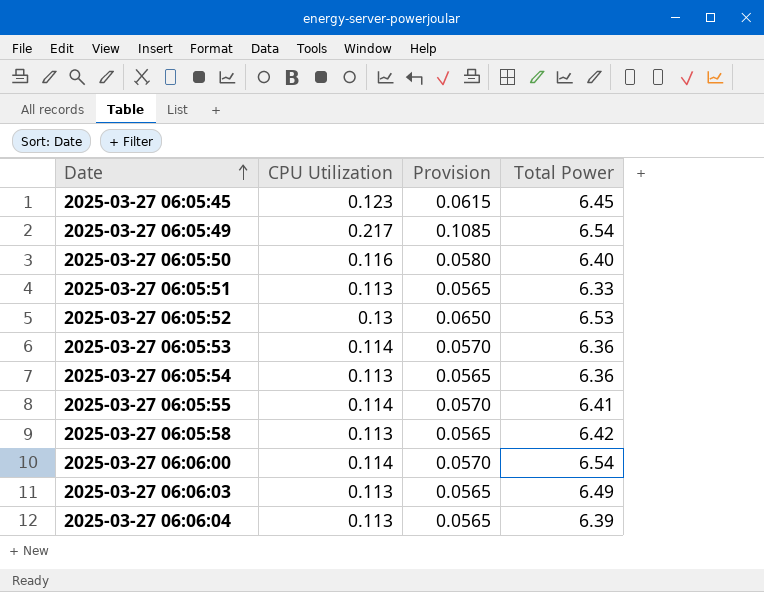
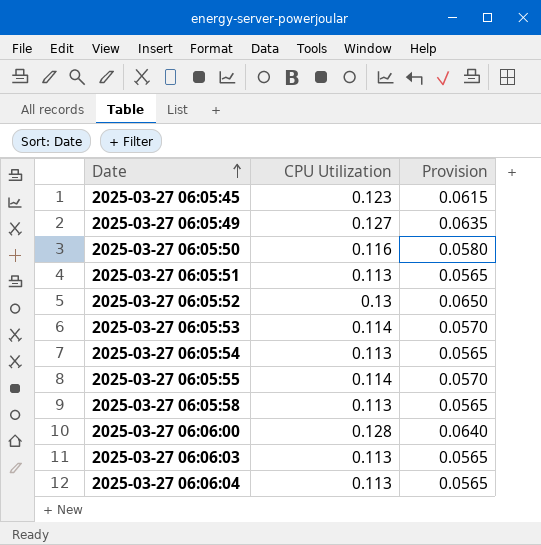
column Total Power | position: 4 -> none
2025-03-27 06:05:49 | CPU Utilization: 0.217 -> 0.127
2025-03-27 06:05:49 | Provision: 0.1085 -> 0.0635
2025-03-27 06:06:00 | CPU Utilization: 0.114 -> 0.128
2025-03-27 06:06:00 | Provision: 0.0570 -> 0.0640

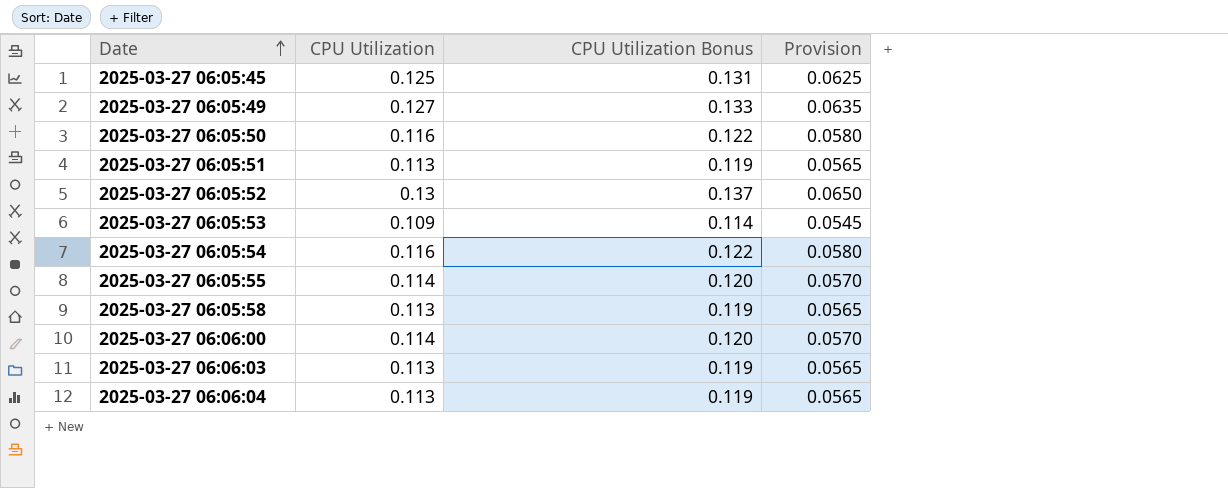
column CPU Utilization Bonus | formula: none -> [CPU Utilization] * 1.05
2025-03-27 06:05:45 | CPU Utilization: 0.123 -> 0.125
2025-03-27 06:05:45 | Provision: 0.0615 -> 0.0625
2025-03-27 06:05:53 | CPU Utilization: 0.114 -> 0.109
2025-03-27 06:05:53 | Provision: 0.0570 -> 0.0545
2025-03-27 06:05:54 | CPU Utilization: 0.113 -> 0.116
2025-03-27 06:05:54 | Provision: 0.0565 -> 0.0580
2025-03-27 06:06:00 | CPU Utilization: 0.128 -> 0.114
2025-03-27 06:06:00 | Provision: 0.0640 -> 0.0570

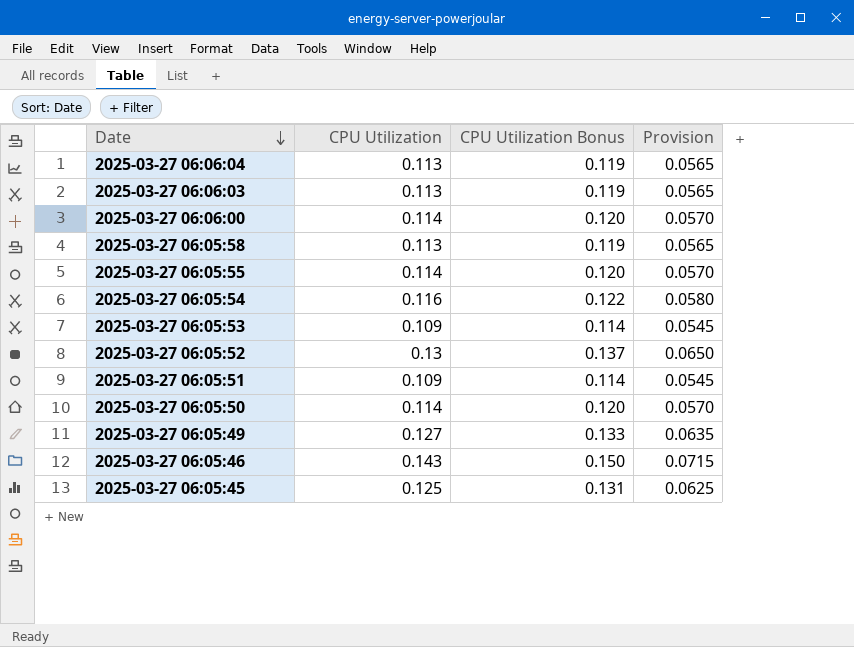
row order: Date ascending -> Date descending
2025-03-27 06:05:51 | CPU Utilization: 0.113 -> 0.109
2025-03-27 06:05:51 | CPU Utilization Bonus: 0.119 -> 0.114
2025-03-27 06:05:51 | Provision: 0.0565 -> 0.0545
2025-03-27 06:05:50 | CPU Utilization: 0.116 -> 0.114
2025-03-27 06:05:50 | CPU Utilization Bonus: 0.122 -> 0.120
2025-03-27 06:05:50 | Provision: 0.0580 -> 0.0570
row 2025-03-27 06:05:46: none -> 0.143 | 0.150 | 0.0715

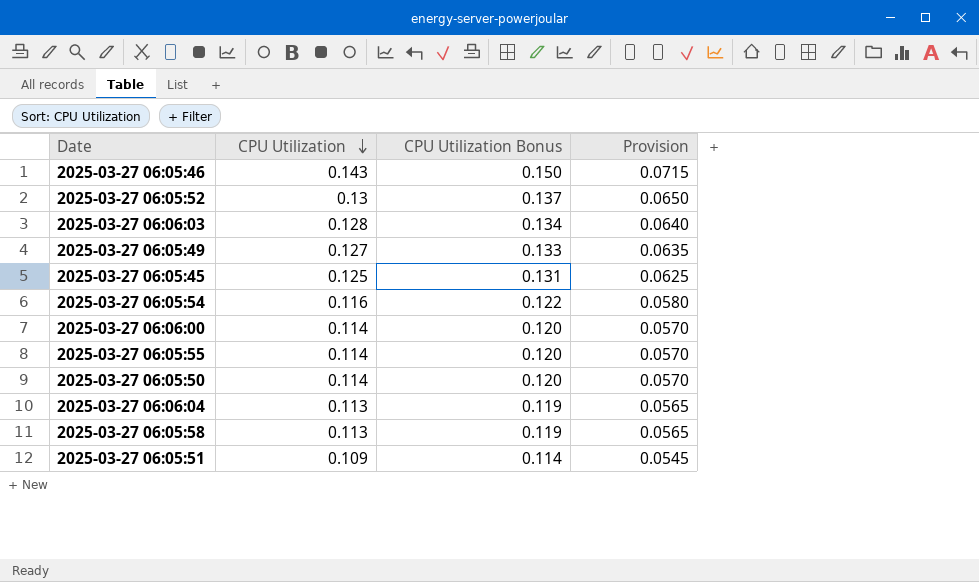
row order: Date descending -> CPU Utilization descending
row 2025-03-27 06:05:53: 0.109 | 0.114 | 0.0545 -> none
2025-03-27 06:06:03 | CPU Utilization: 0.113 -> 0.128
2025-03-27 06:06:03 | CPU Utilization Bonus: 0.119 -> 0.134
2025-03-27 06:06:03 | Provision: 0.0565 -> 0.0640

